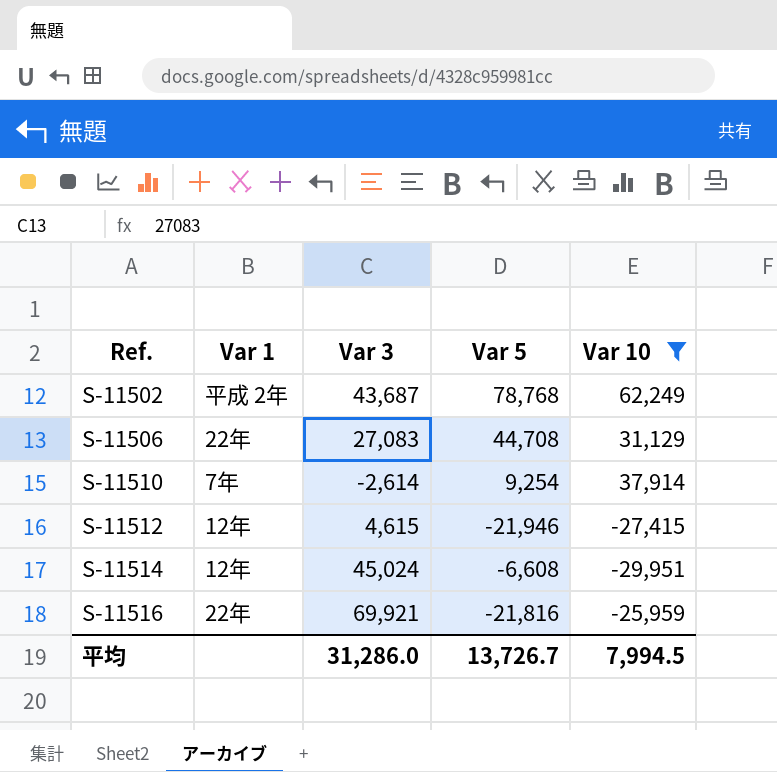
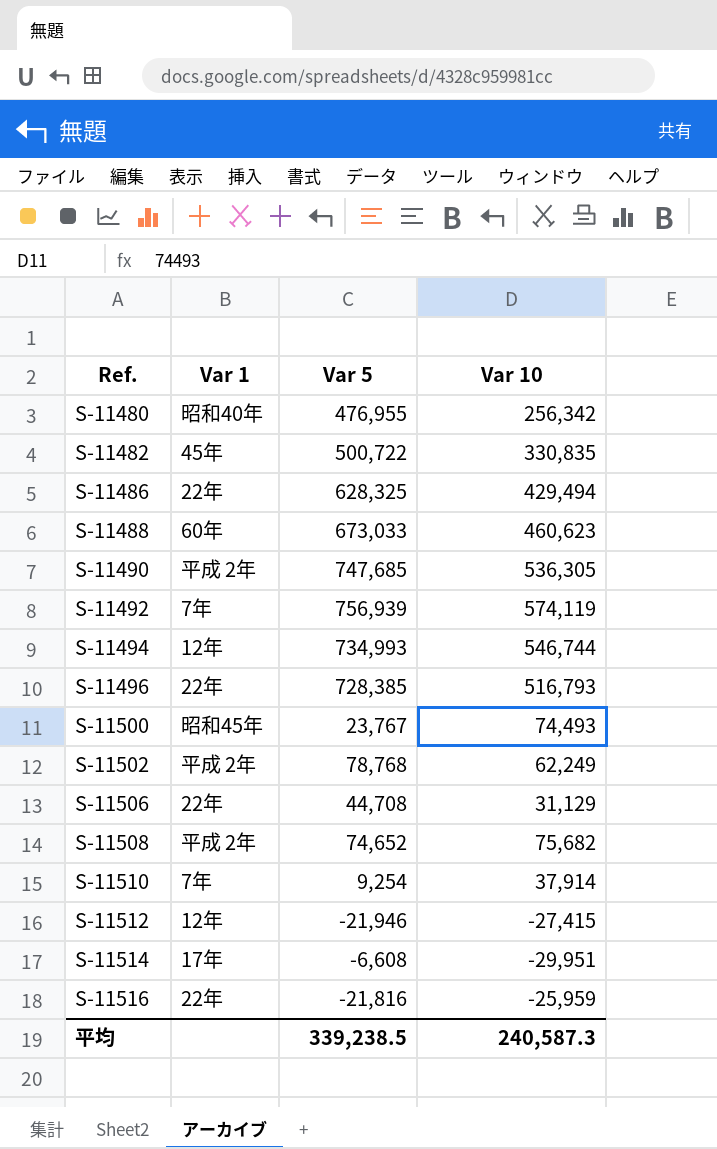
filter: Var 10 <= 62,249 -> none
column Var 3 | position: 3 -> none
S-11514 | Var 1: 12年 -> 17年
平均 | Var 5: 13,726.7 -> 339,238.5
平均 | Var 10: 7,994.5 -> 240,587.3

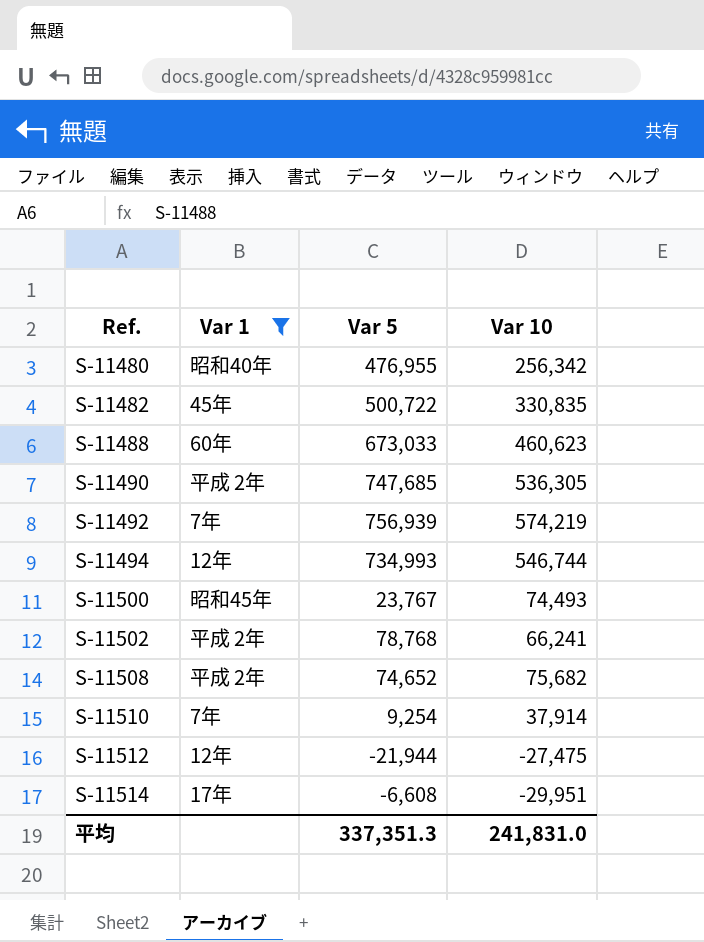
filter: none -> Var 1 != 22年
S-11492 | Var 10: 574,119 -> 574,219
S-11502 | Var 10: 62,249 -> 66,241
S-11512 | Var 5: -21,946 -> -21,944
S-11512 | Var 10: -27,415 -> -27,475
平均 | Var 5: 339,238.5 -> 337,351.3
平均 | Var 10: 240,587.3 -> 241,831.0

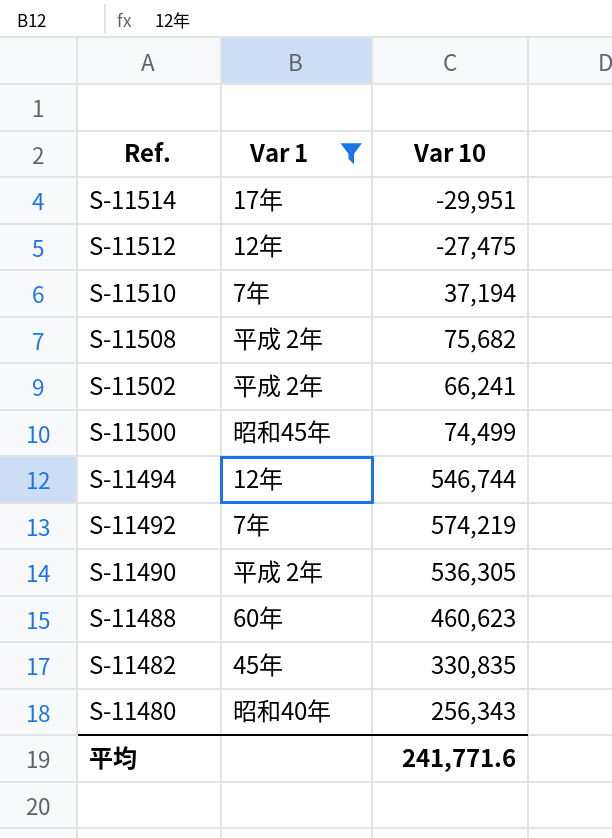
row order: Ref. ascending -> Ref. descending
column Var 5 | position: 3 -> none
S-11510 | Var 10: 37,914 -> 37,194
S-11500 | Var 10: 74,493 -> 74,499
S-11480 | Var 10: 256,342 -> 256,343
平均 | Var 10: 241,831.0 -> 241,771.6

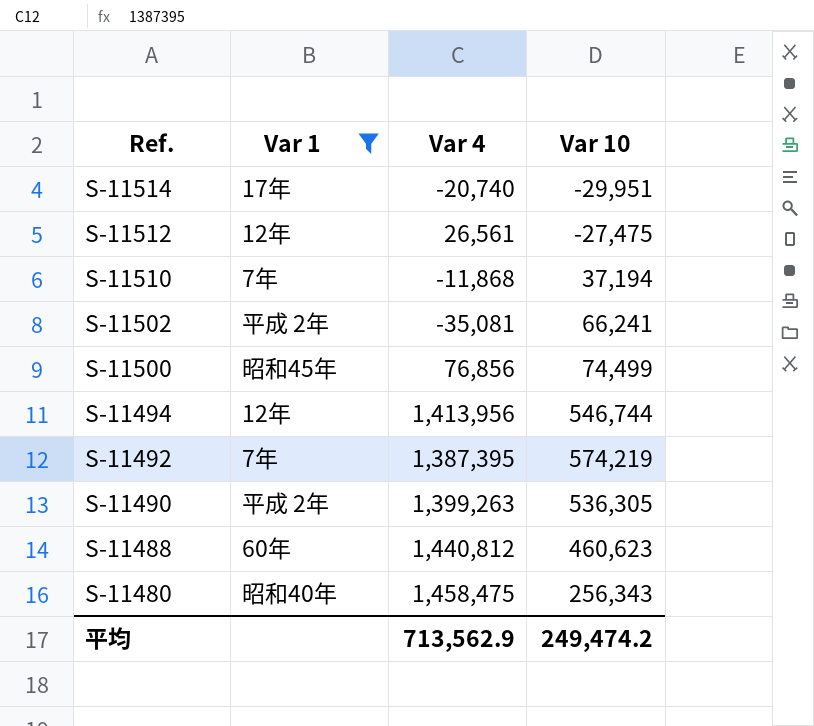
column Var 4 | position: none -> 3
row S-11508: 平成 2年 | 75,682 -> none
row S-11482: 45年 | 330,835 -> none
平均 | Var 10: 241,771.6 -> 249,474.2

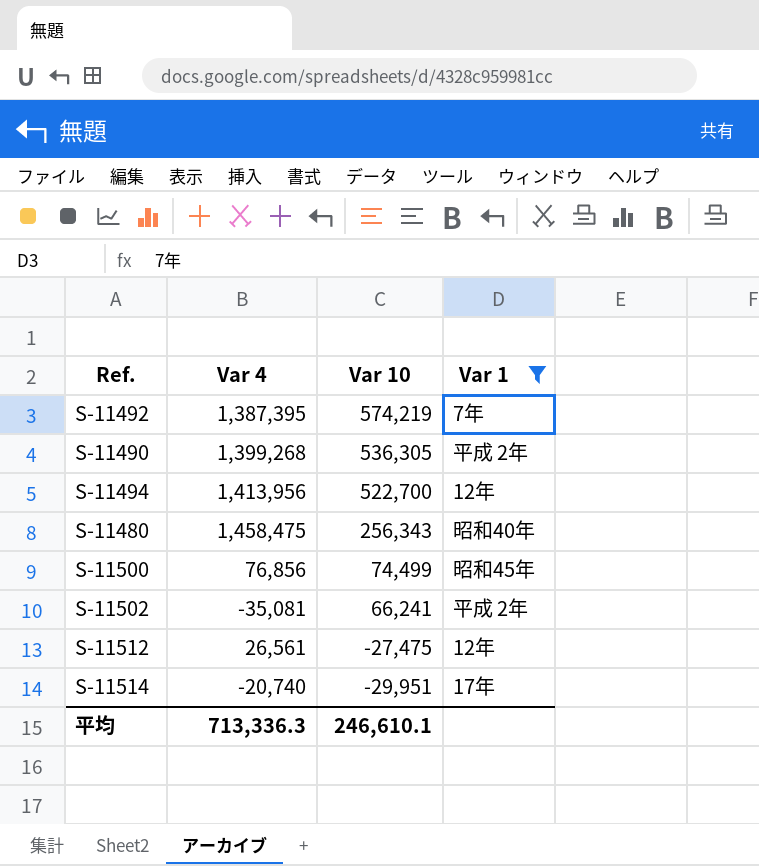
row order: Ref. descending -> Var 10 descending
column Var 1 | position: 2 -> 4
row S-11510: 7年 | -11,868 | 37,194 -> none
row S-11488: 60年 | 1,440,812 | 460,623 -> none
S-11490 | Var 4: 1,399,263 -> 1,399,268
S-11494 | Var 10: 546,744 -> 522,700
平均 | Var 4: 713,562.9 -> 713,336.3
平均 | Var 10: 249,474.2 -> 246,610.1

